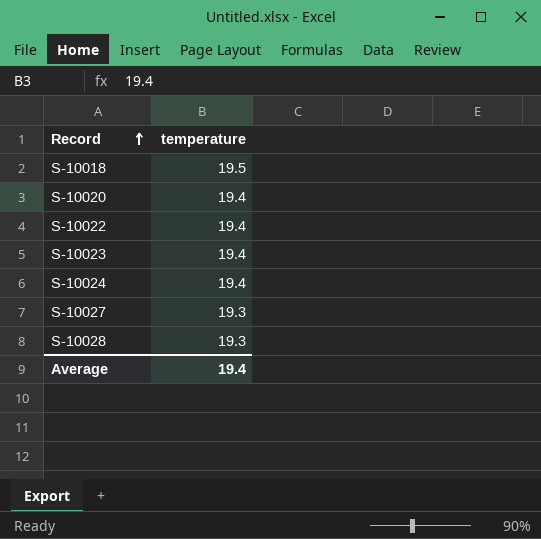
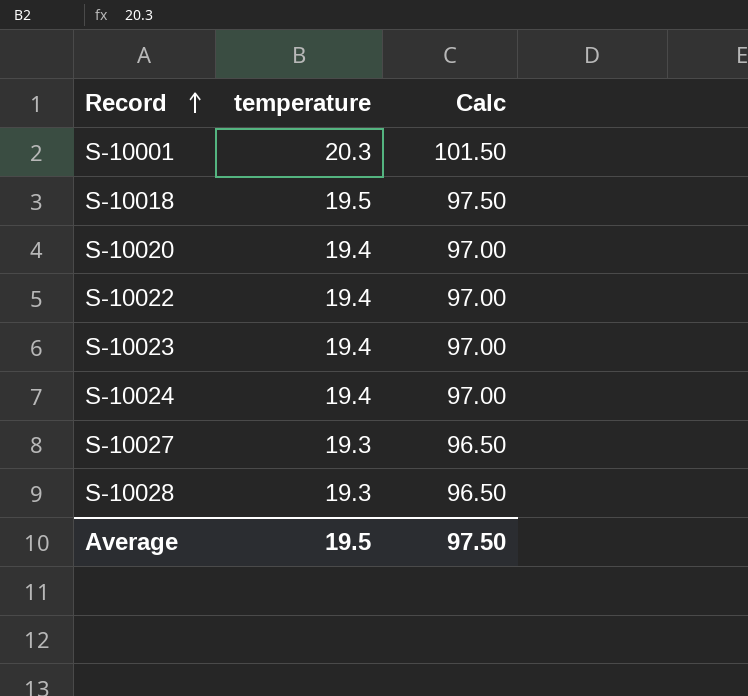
column Calc | formula: none -> [temperature] * 5
row S-10001: none -> 20.3 | 101.50
Average | temperature: 19.4 -> 19.5

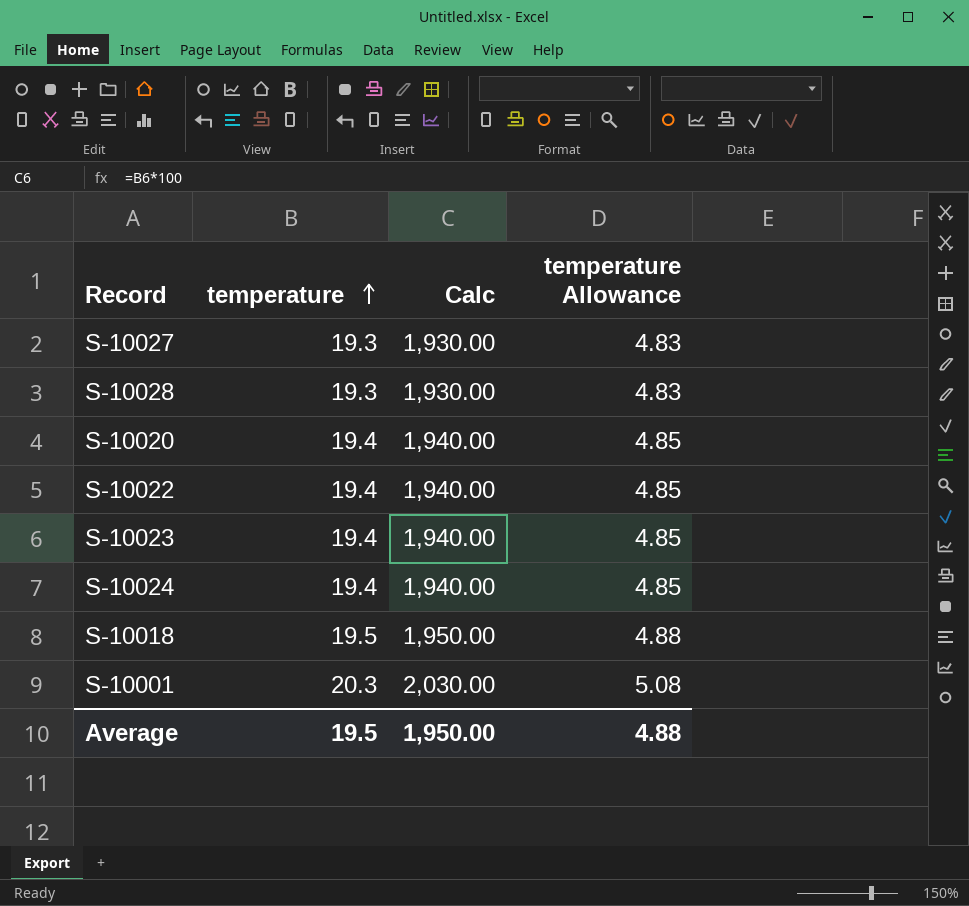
row order: Record ascending -> temperature ascending
column Calc | formula: [temperature] * 5 -> [temperature] * 100
column temperature Allowance | formula: none -> [temperature] * 0.25
Average | Calc: 97.50 -> 1,950.00

